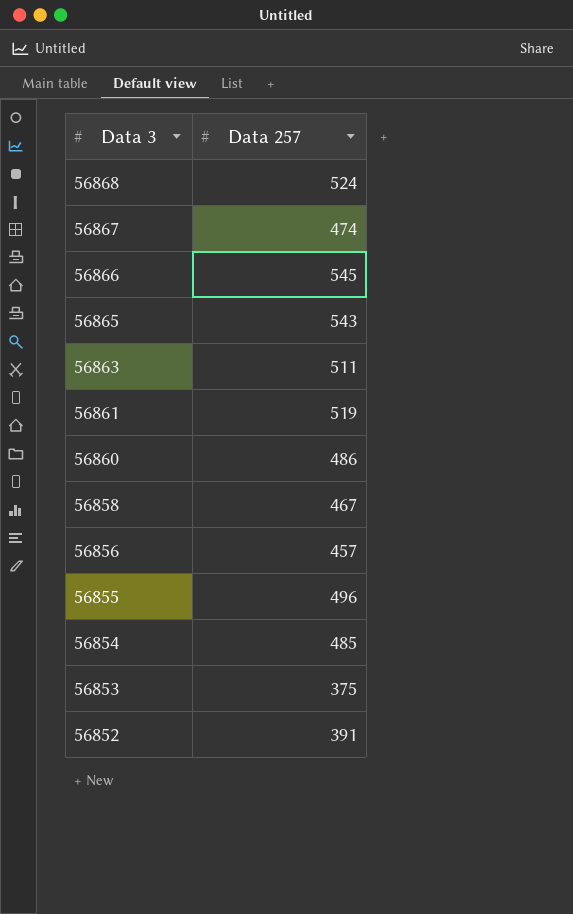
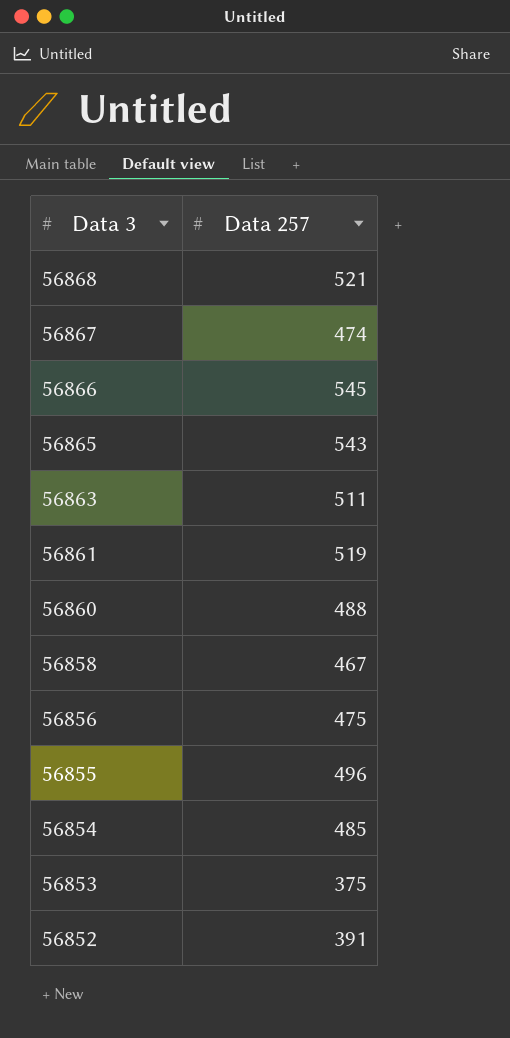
56868 | Data 257: 524 -> 521
56860 | Data 257: 486 -> 488
56856 | Data 257: 457 -> 475

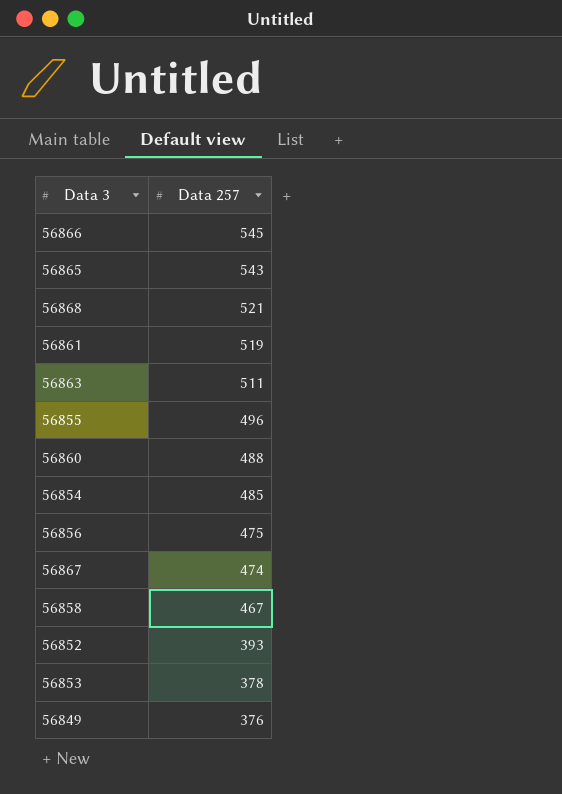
row order: Data 3 descending -> Data 257 descending
56852 | Data 257: 391 -> 393
56853 | Data 257: 375 -> 378
row 56849: none -> 376

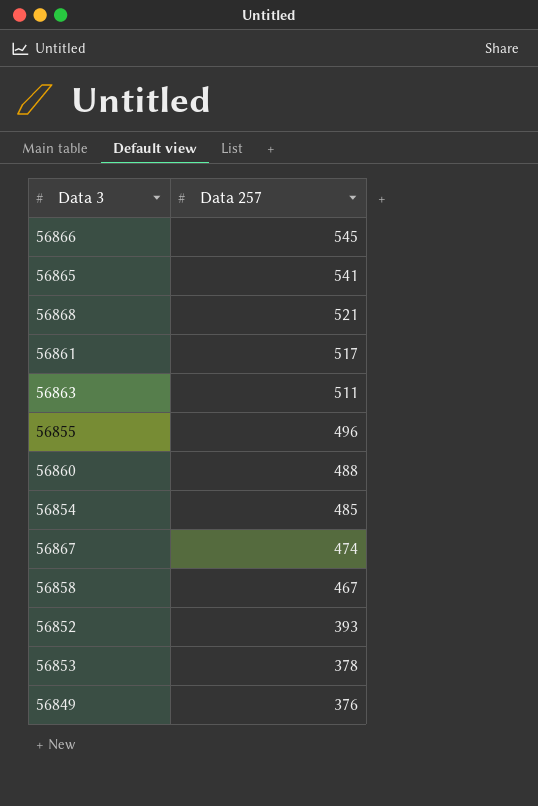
row 56856: 475 -> none
56865 | Data 257: 543 -> 541
56861 | Data 257: 519 -> 517

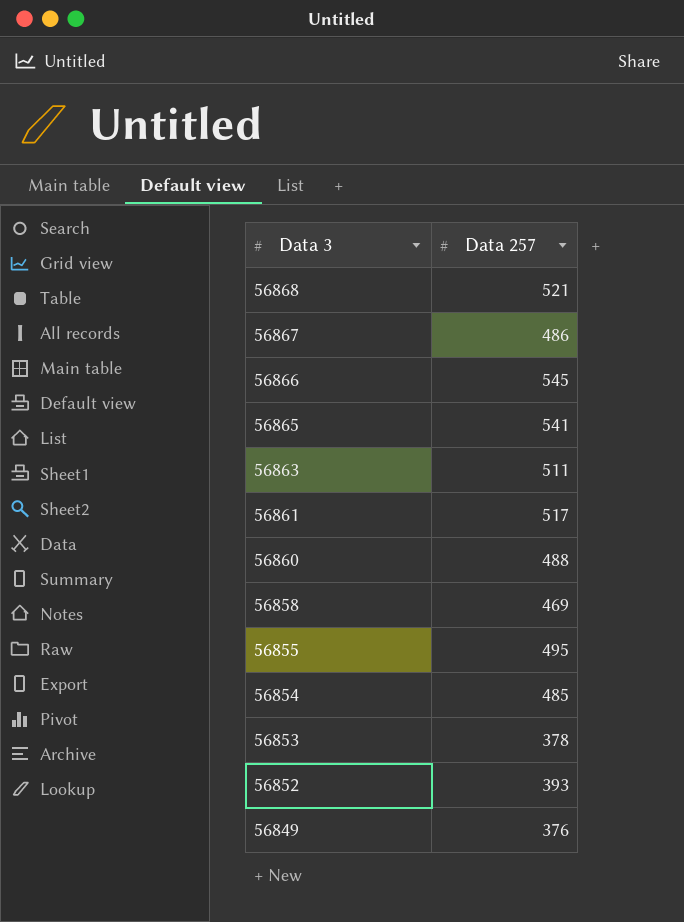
row order: Data 257 descending -> Data 3 descending
56867 | Data 257: 474 -> 486
56858 | Data 257: 467 -> 469
56855 | Data 257: 496 -> 495

